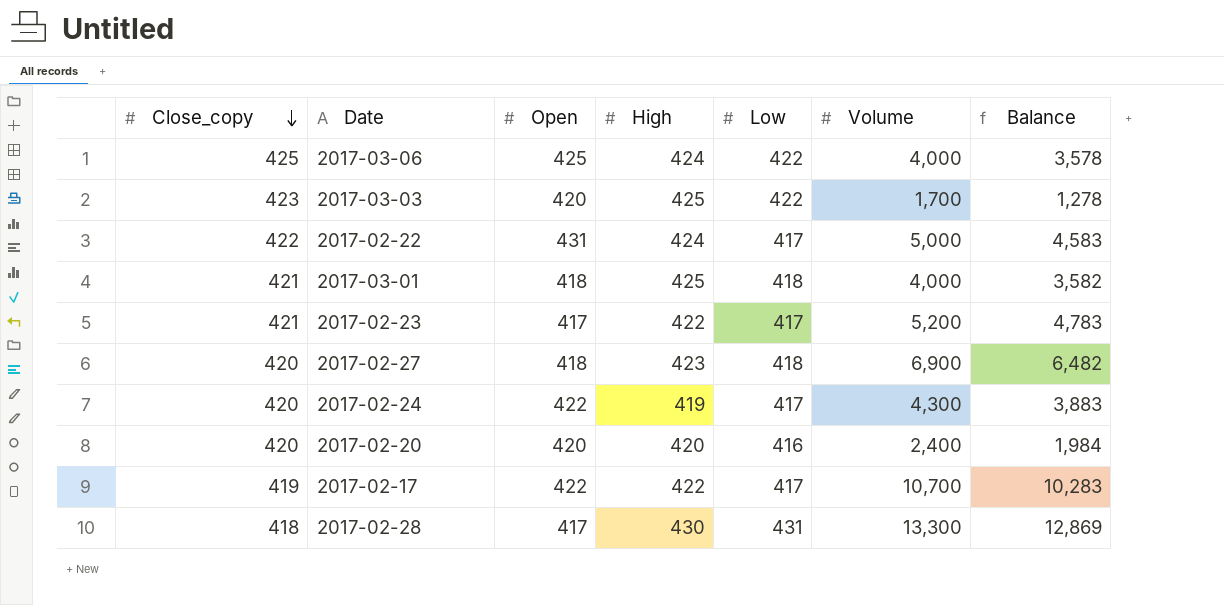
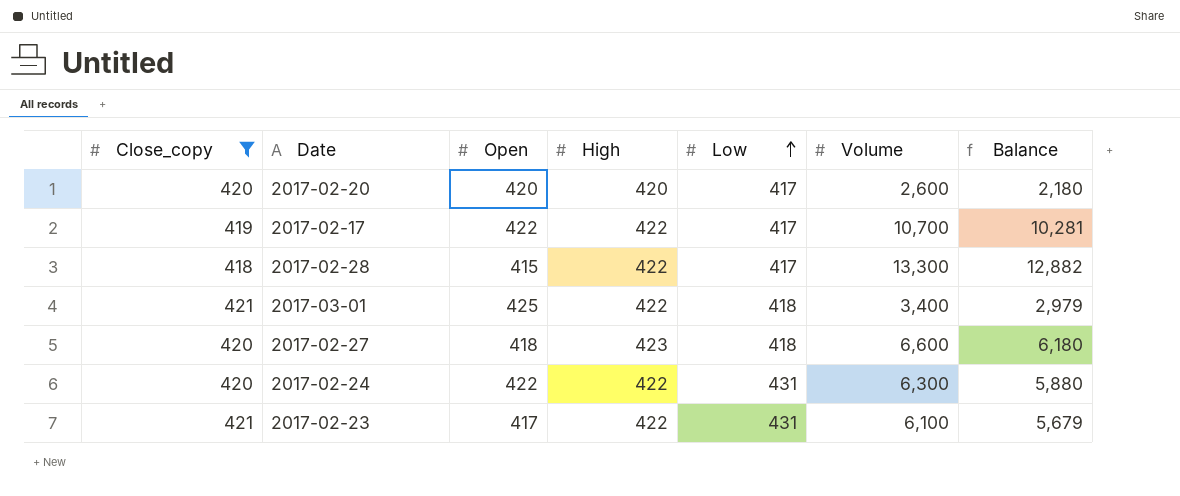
filter: none -> Close_copy <= 421
row order: Close_copy descending -> Low ascending
column Balance | formula: [Volume] - [Low] -> [Volume] - [Close_copy]
2017-02-20 | Low: 416 -> 417
2017-02-20 | Volume: 2,400 -> 2,600
2017-02-28 | Open: 417 -> 415
2017-02-28 | High: 430 -> 422
2017-02-28 | Low: 431 -> 417
2017-03-01 | Open: 418 -> 425
2017-03-01 | High: 425 -> 422
2017-03-01 | Volume: 4,000 -> 3,400
2017-02-27 | Volume: 6,900 -> 6,600
2017-02-24 | High: 419 -> 422
2017-02-24 | Low: 417 -> 431
2017-02-24 | Volume: 4,300 -> 6,300
2017-02-23 | Low: 417 -> 431
2017-02-23 | Volume: 5,200 -> 6,100

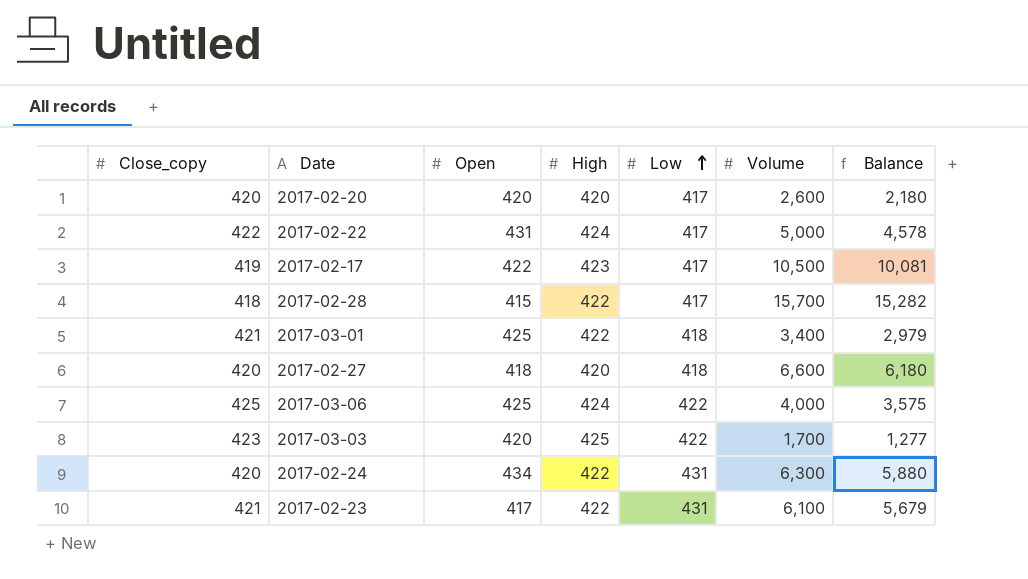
filter: Close_copy <= 421 -> none
2017-02-17 | High: 422 -> 423
2017-02-17 | Volume: 10,700 -> 10,500
2017-02-17 | Balance: 10,281 -> 10,081
2017-02-28 | Volume: 13,300 -> 15,700
2017-02-28 | Balance: 12,882 -> 15,282
2017-02-27 | High: 423 -> 420
2017-02-24 | Open: 422 -> 434

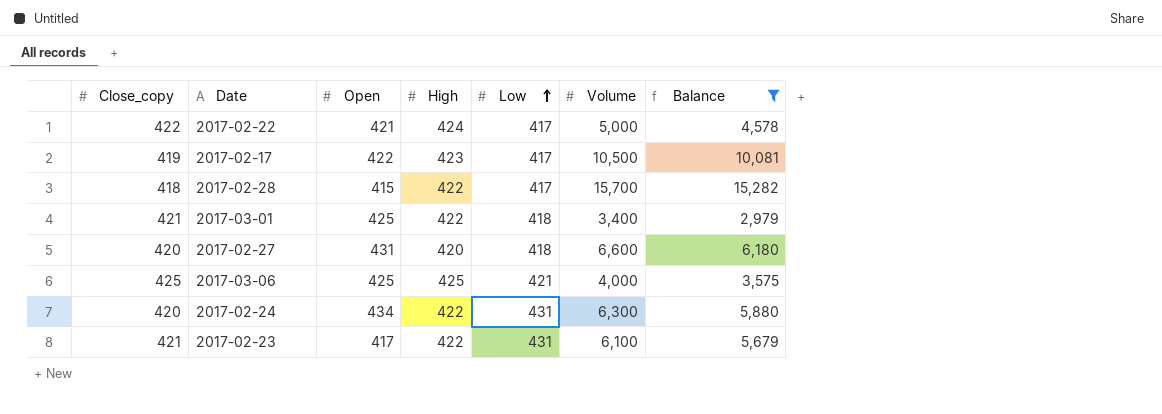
filter: none -> Balance >= 2,979
2017-02-22 | Open: 431 -> 421
2017-02-27 | Open: 418 -> 431
2017-03-06 | High: 424 -> 425
2017-03-06 | Low: 422 -> 421

